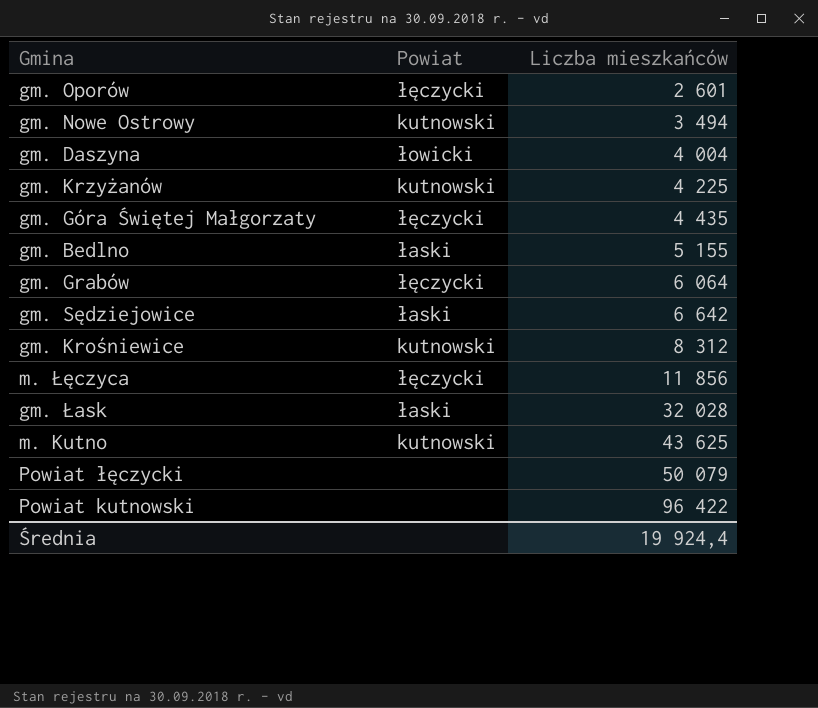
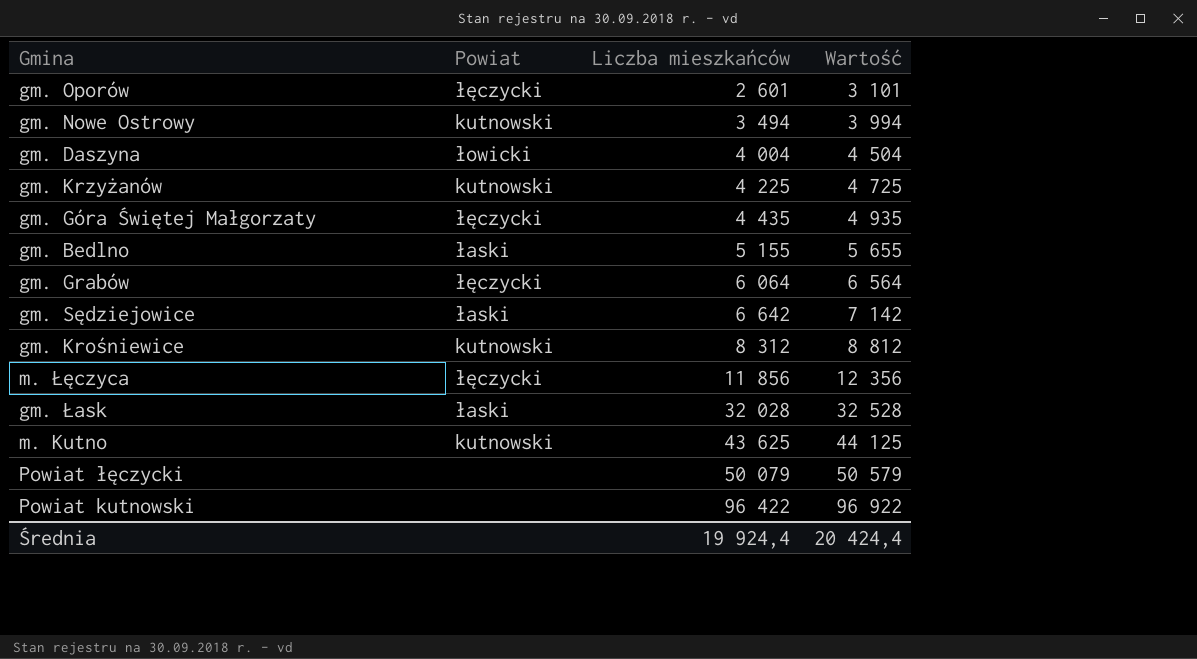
column Wartość | formula: none -> [Liczba mieszkańców] + 500

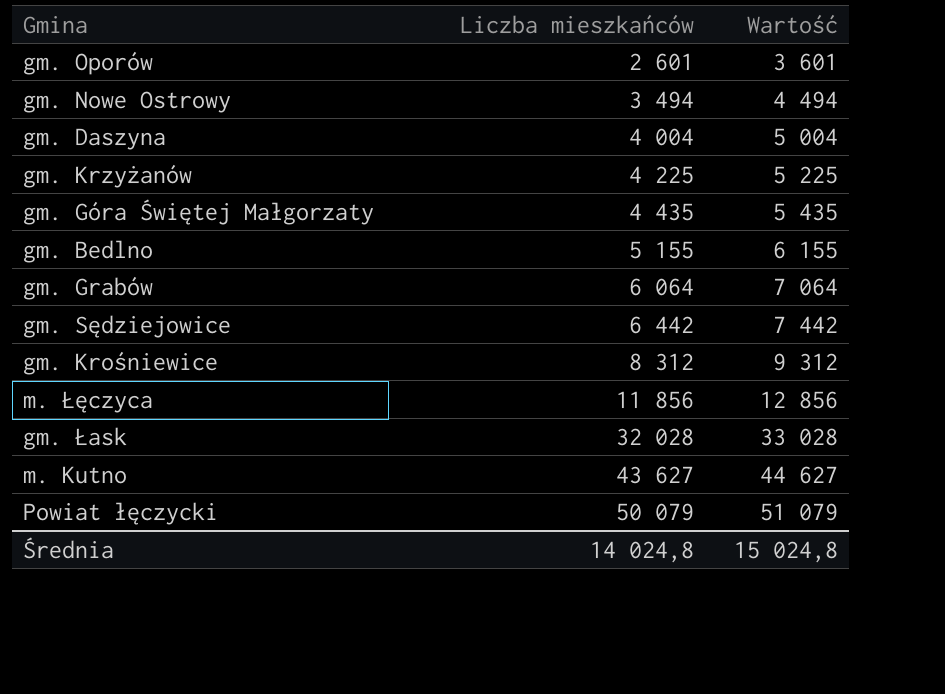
column Powiat | position: 2 -> none
column Wartość | formula: [Liczba mieszkańców] + 500 -> [Liczba mieszkańców] + 1000
row Powiat kutnowski: none | 96 422 | 96 922 -> none
gm. Sędziejowice | Liczba mieszkańców: 6 642 -> 6 442
m. Kutno | Liczba mieszkańców: 43 625 -> 43 627
Średnia | Liczba mieszkańców: 19 924,4 -> 14 024,8
Średnia | Wartość: 20 424,4 -> 15 024,8

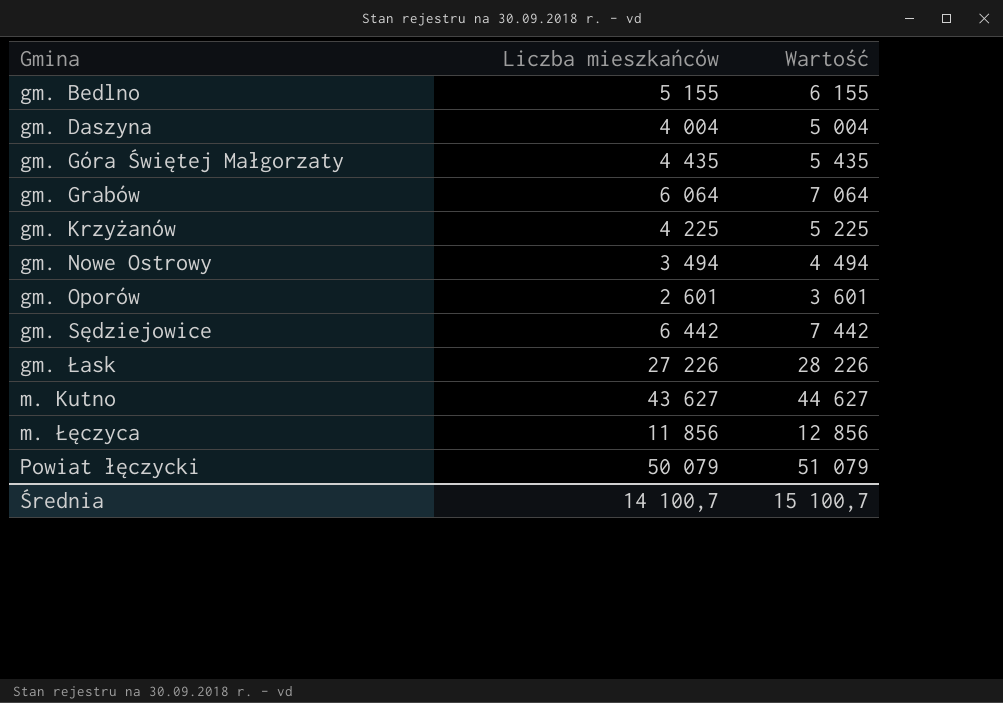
row order: Liczba mieszkańców ascending -> Gmina ascending
row gm. Krośniewice: 8 312 | 9 312 -> none
gm. Łask | Liczba mieszkańców: 32 028 -> 27 226
gm. Łask | Wartość: 33 028 -> 28 226
Średnia | Liczba mieszkańców: 14 024,8 -> 14 100,7
Średnia | Wartość: 15 024,8 -> 15 100,7

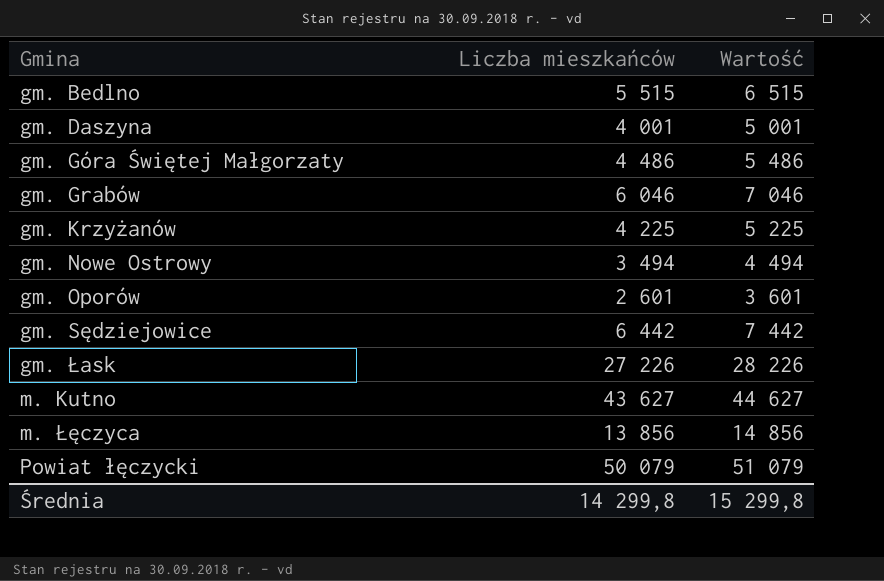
gm. Bedlno | Liczba mieszkańców: 5 155 -> 5 515
gm. Bedlno | Wartość: 6 155 -> 6 515
gm. Daszyna | Liczba mieszkańców: 4 004 -> 4 001
gm. Daszyna | Wartość: 5 004 -> 5 001
gm. Góra Świętej Małgorzaty | Liczba mieszkańców: 4 435 -> 4 486
gm. Góra Świętej Małgorzaty | Wartość: 5 435 -> 5 486
gm. Grabów | Liczba mieszkańców: 6 064 -> 6 046
gm. Grabów | Wartość: 7 064 -> 7 046
m. Łęczyca | Liczba mieszkańców: 11 856 -> 13 856
m. Łęczyca | Wartość: 12 856 -> 14 856
Średnia | Liczba mieszkańców: 14 100,7 -> 14 299,8
Średnia | Wartość: 15 100,7 -> 15 299,8

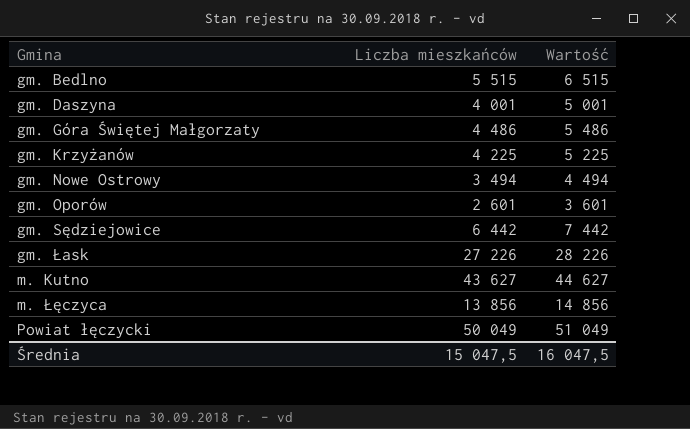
row gm. Grabów: 6 046 | 7 046 -> none
Powiat łęczycki | Liczba mieszkańców: 50 079 -> 50 049
Powiat łęczycki | Wartość: 51 079 -> 51 049
Średnia | Liczba mieszkańców: 14 299,8 -> 15 047,5
Średnia | Wartość: 15 299,8 -> 16 047,5

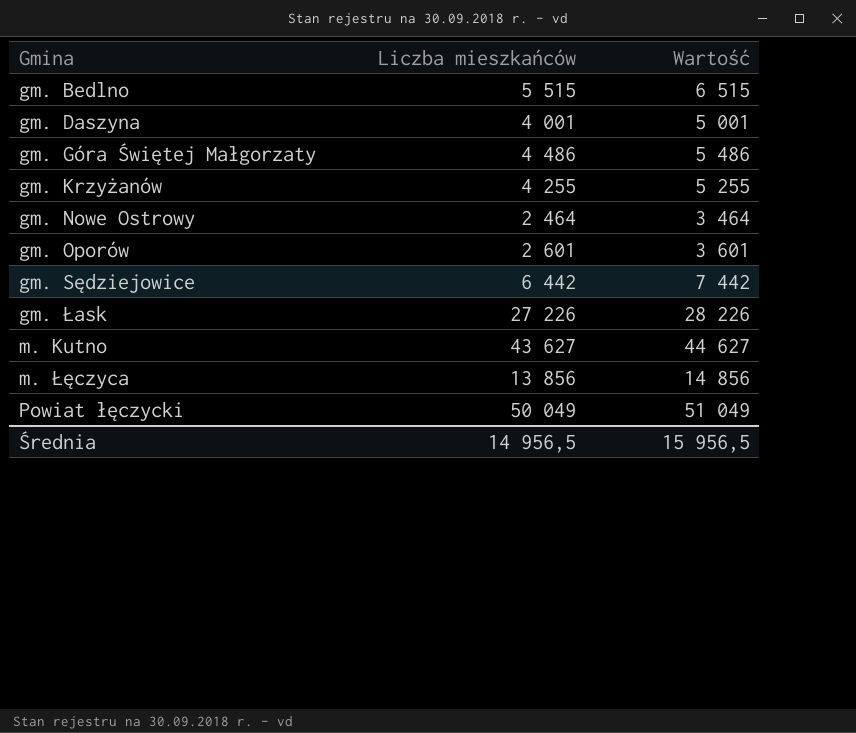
gm. Krzyżanów | Liczba mieszkańców: 4 225 -> 4 255
gm. Krzyżanów | Wartość: 5 225 -> 5 255
gm. Nowe Ostrowy | Liczba mieszkańców: 3 494 -> 2 464
gm. Nowe Ostrowy | Wartość: 4 494 -> 3 464
Średnia | Liczba mieszkańców: 15 047,5 -> 14 956,5
Średnia | Wartość: 16 047,5 -> 15 956,5

